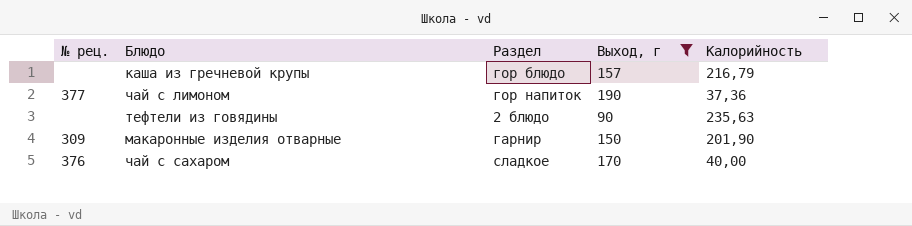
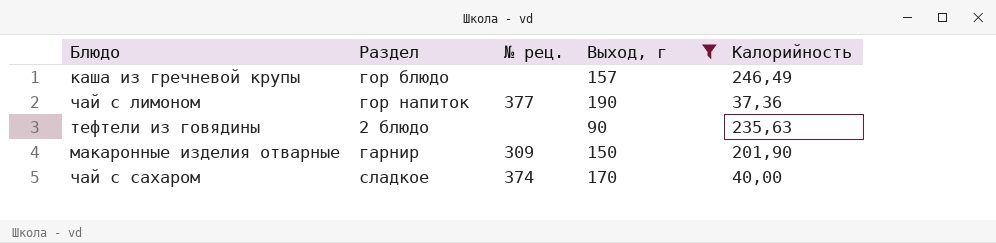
column № рец. | position: 1 -> 3
каша из гречневой крупы | Калорийность: 216,79 -> 246,49
чай с сахаром | № рец.: 376 -> 374

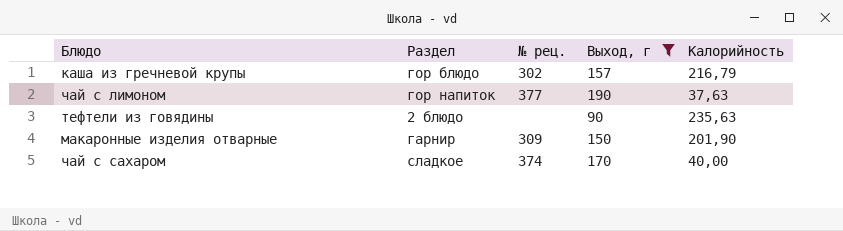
каша из гречневой крупы | № рец.: none -> 302
каша из гречневой крупы | Калорийность: 246,49 -> 216,79
чай с лимоном | Калорийность: 37,36 -> 37,63

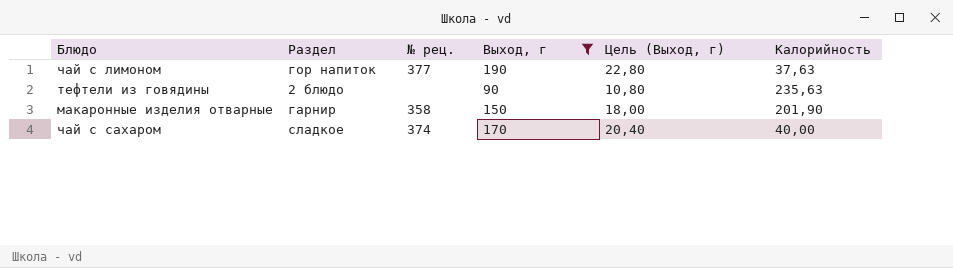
column Цель (Выход, г) | formula: none -> [Выход, г] * 0,12
row каша из гречневой крупы: гор блюдо | 302 | 157 | 216,79 -> none
макаронные изделия отварные | № рец.: 309 -> 358

